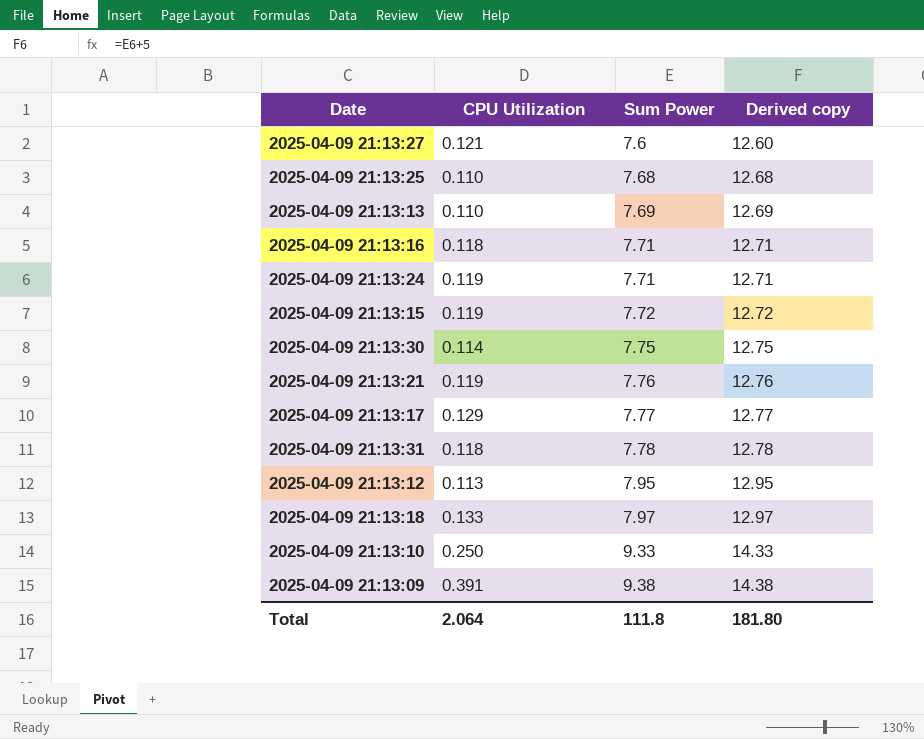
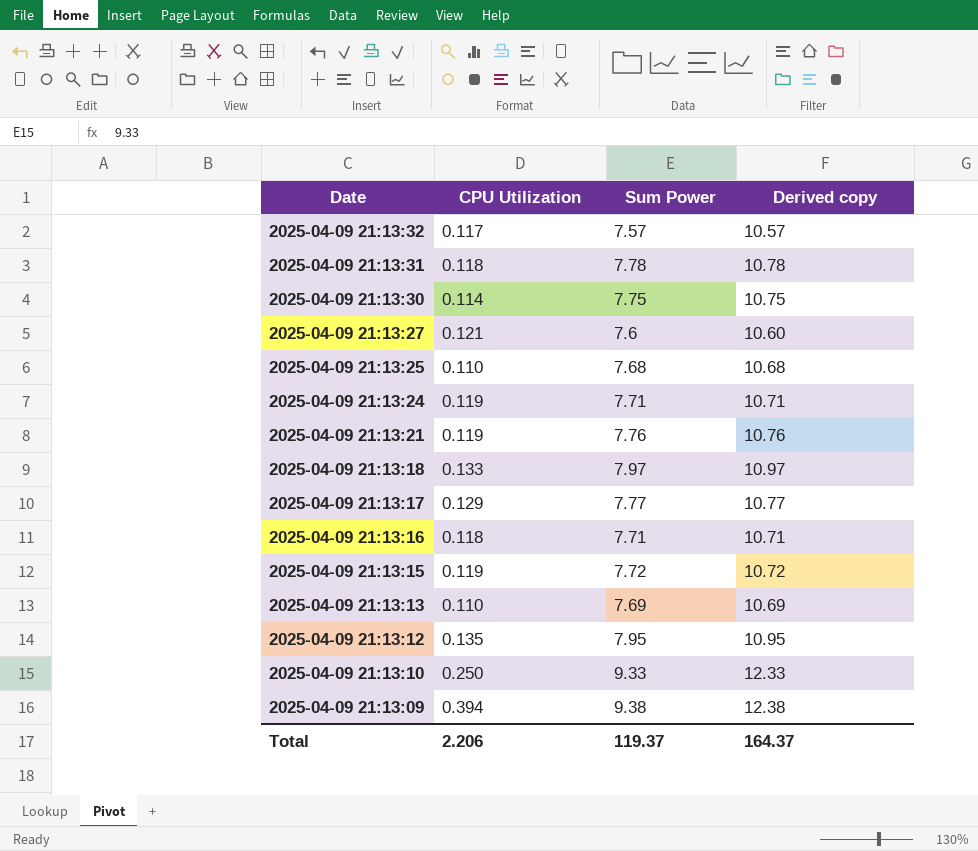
row order: Sum Power ascending -> Date descending
column Derived copy | formula: [Sum Power] + 5 -> [Sum Power] + 3
row 2025-04-09 21:13:32: none -> 0.117 | 7.57 | 10.57
2025-04-09 21:13:12 | CPU Utilization: 0.113 -> 0.135
2025-04-09 21:13:09 | CPU Utilization: 0.391 -> 0.394
Total | CPU Utilization: 2.064 -> 2.206
Total | Sum Power: 111.8 -> 119.37
Total | Derived copy: 181.80 -> 164.37

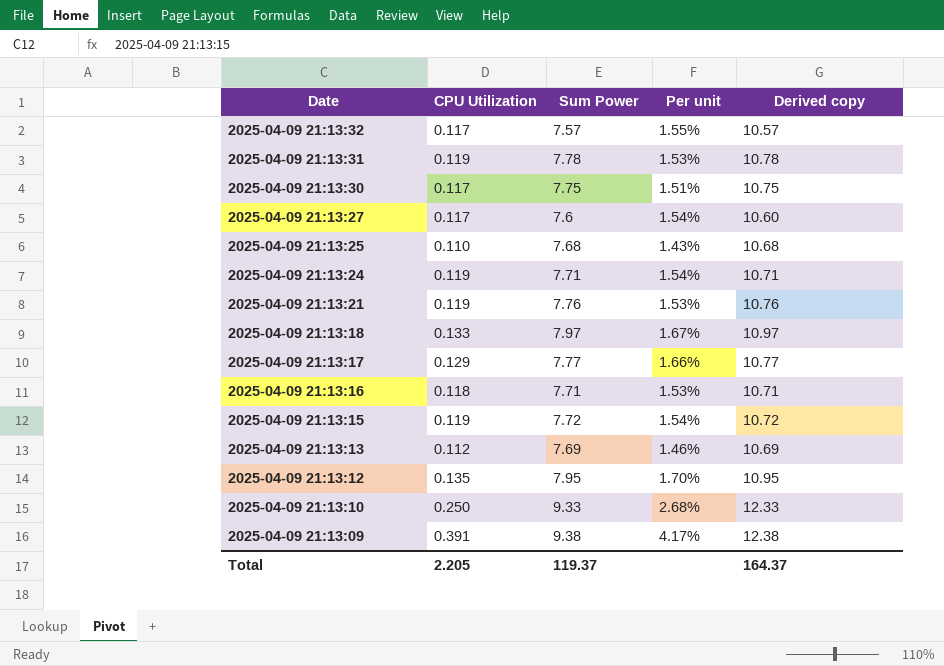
column Per unit | formula: none -> [CPU Utilization] / [Sum Power]
2025-04-09 21:13:31 | CPU Utilization: 0.118 -> 0.119
2025-04-09 21:13:30 | CPU Utilization: 0.114 -> 0.117
2025-04-09 21:13:27 | CPU Utilization: 0.121 -> 0.117
2025-04-09 21:13:13 | CPU Utilization: 0.110 -> 0.112
2025-04-09 21:13:09 | CPU Utilization: 0.394 -> 0.391
Total | CPU Utilization: 2.206 -> 2.205

